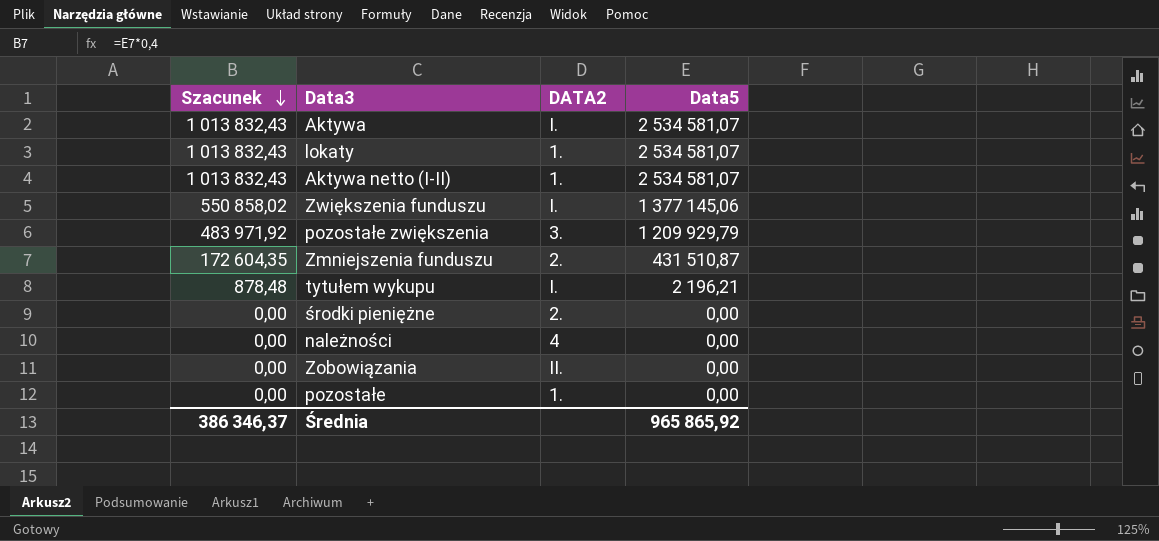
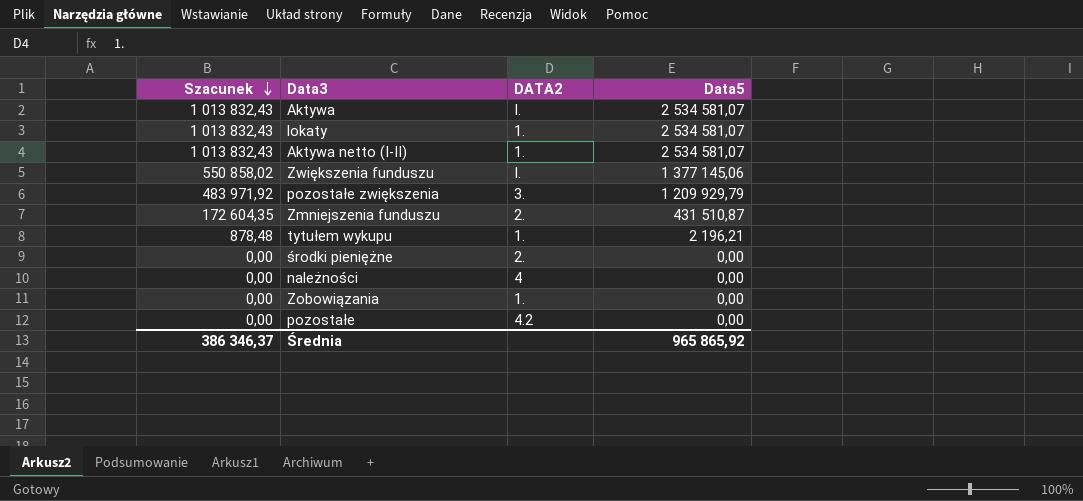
tytułem wykupu | DATA2: I. -> 1.
Zobowiązania | DATA2: II. -> 1.
pozostałe | DATA2: 1. -> 4.2

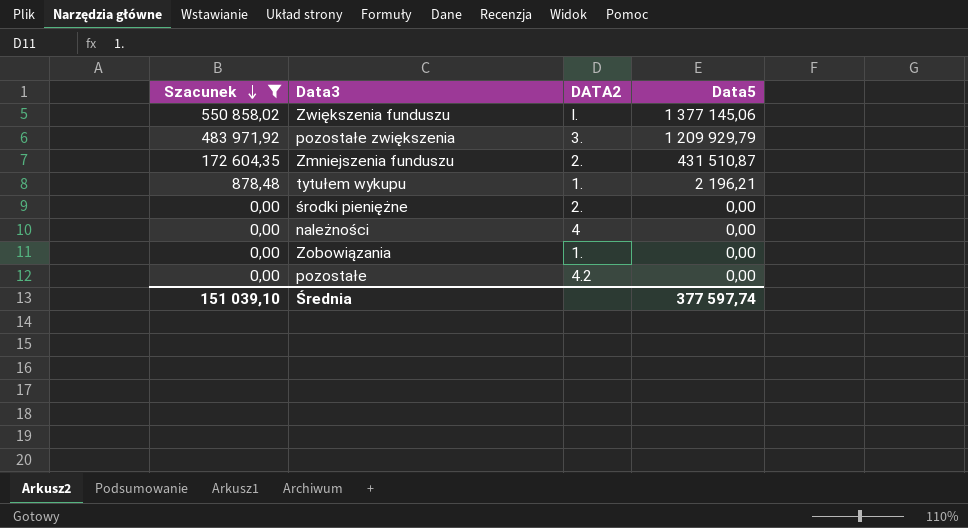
filter: none -> Szacunek != 1 013 832,43
Średnia | Szacunek: 386 346,37 -> 151 039,10
Średnia | Data5: 965 865,92 -> 377 597,74

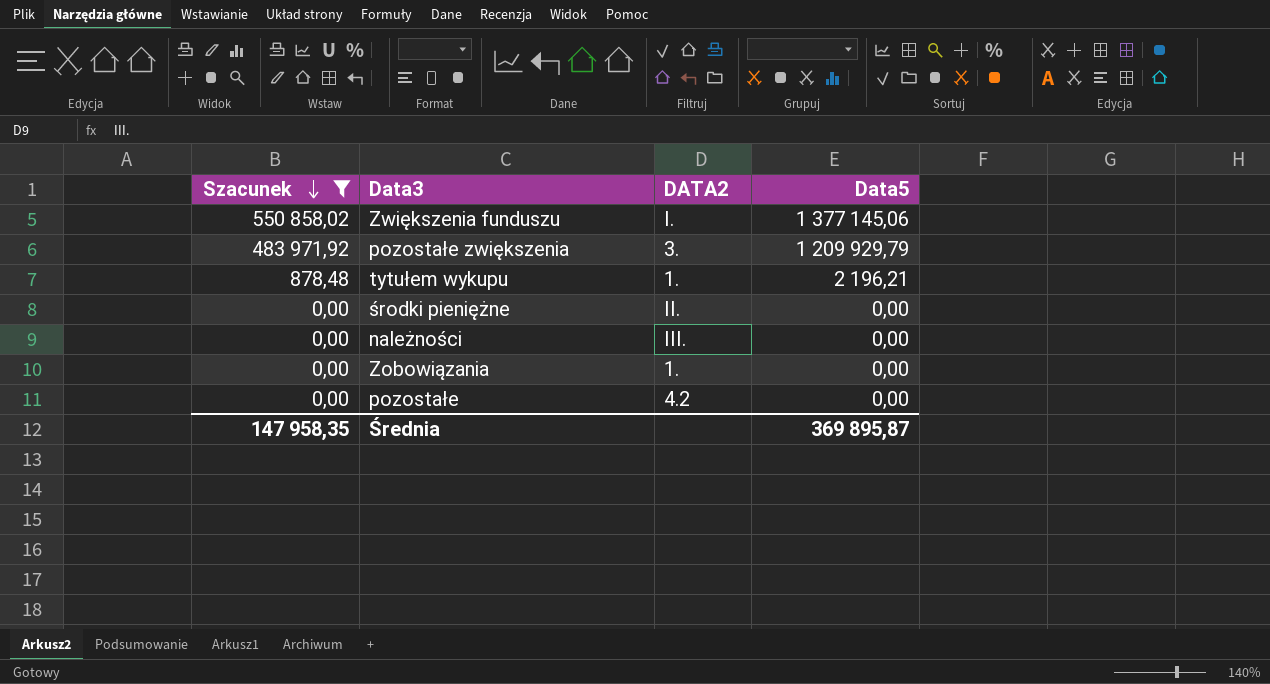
row Zmniejszenia funduszu: 172 604,35 | 2. | 431 510,87 -> none
środki pieniężne | DATA2: 2. -> II.
należności | DATA2: 4 -> III.
Średnia | Szacunek: 151 039,10 -> 147 958,35
Średnia | Data5: 377 597,74 -> 369 895,87

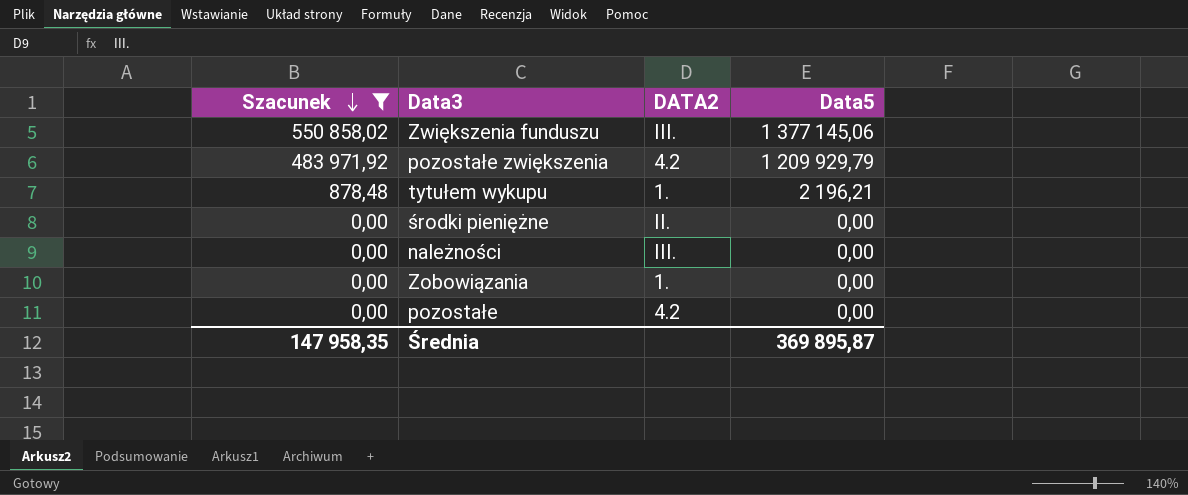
Zwiększenia funduszu | DATA2: I. -> III.
pozostałe zwiększenia | DATA2: 3. -> 4.2

